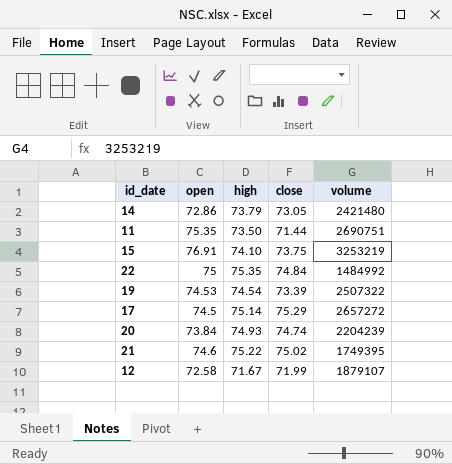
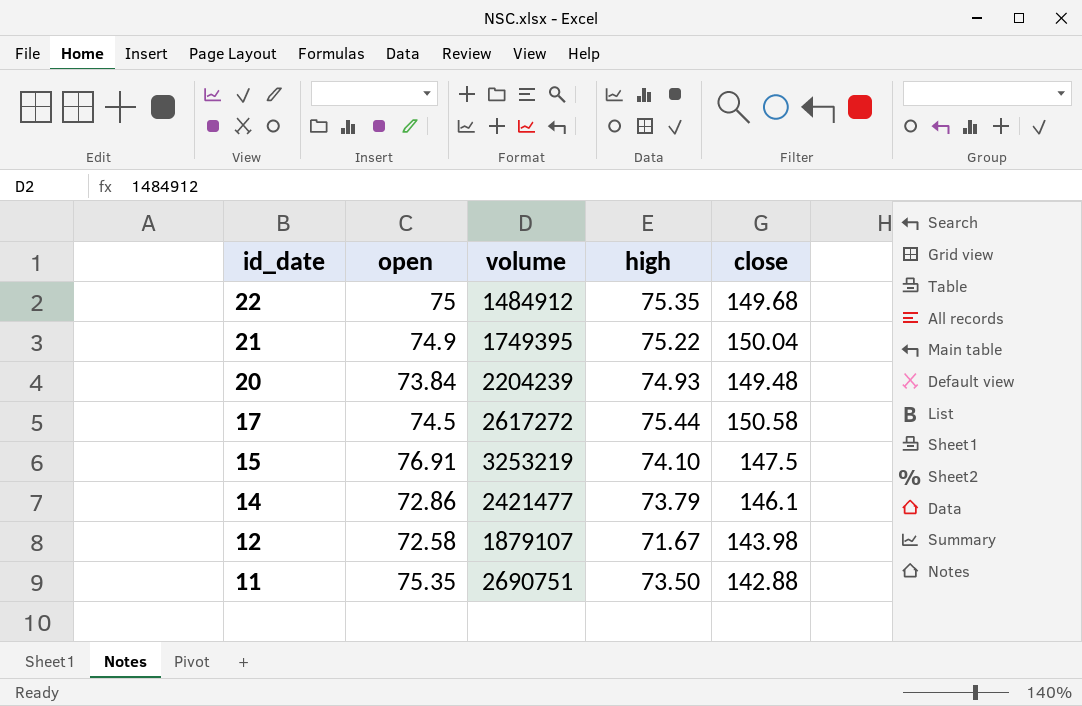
row order: none -> id_date descending
column volume | position: 5 -> 3
row 19: 74.53 | 74.54 | 73.39 | 2507322 -> none
22 | volume: 1484992 -> 1484912
22 | close: 74.84 -> 149.68
21 | open: 74.6 -> 74.9
21 | close: 75.02 -> 150.04
20 | close: 74.74 -> 149.48
17 | volume: 2657272 -> 2617272
17 | high: 75.14 -> 75.44
17 | close: 75.29 -> 150.58
15 | close: 73.75 -> 147.5
14 | volume: 2421480 -> 2421477
14 | close: 73.05 -> 146.1
12 | close: 71.99 -> 143.98
11 | close: 71.44 -> 142.88

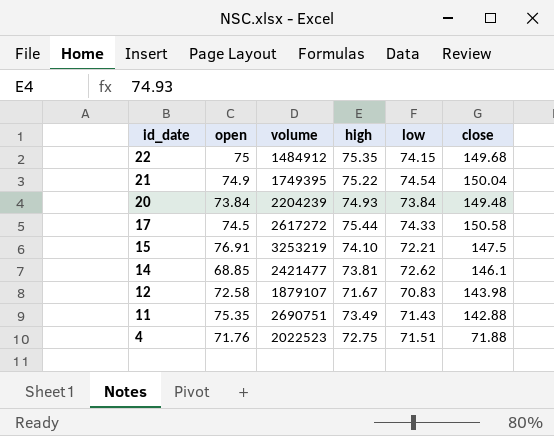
column low | position: none -> 5
14 | open: 72.86 -> 68.85
14 | high: 73.79 -> 73.81
11 | high: 73.50 -> 73.49
row 4: none -> 71.76 | 2022523 | 72.75 | 71.51 | 71.88

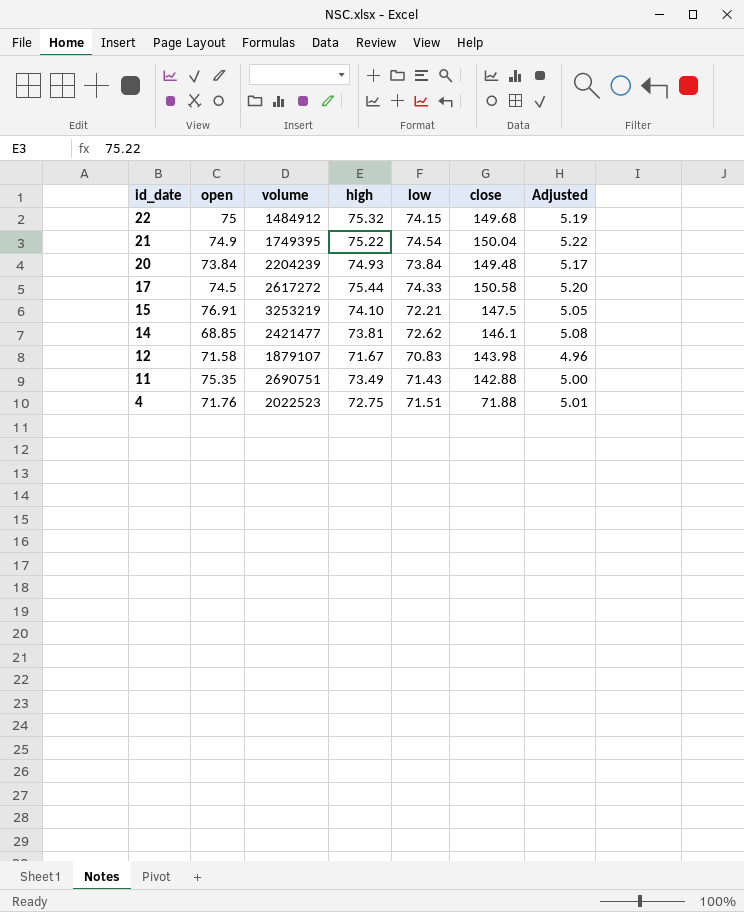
column Adjusted | formula: none -> [low] * 0.07
22 | high: 75.35 -> 75.32
12 | open: 72.58 -> 71.58

